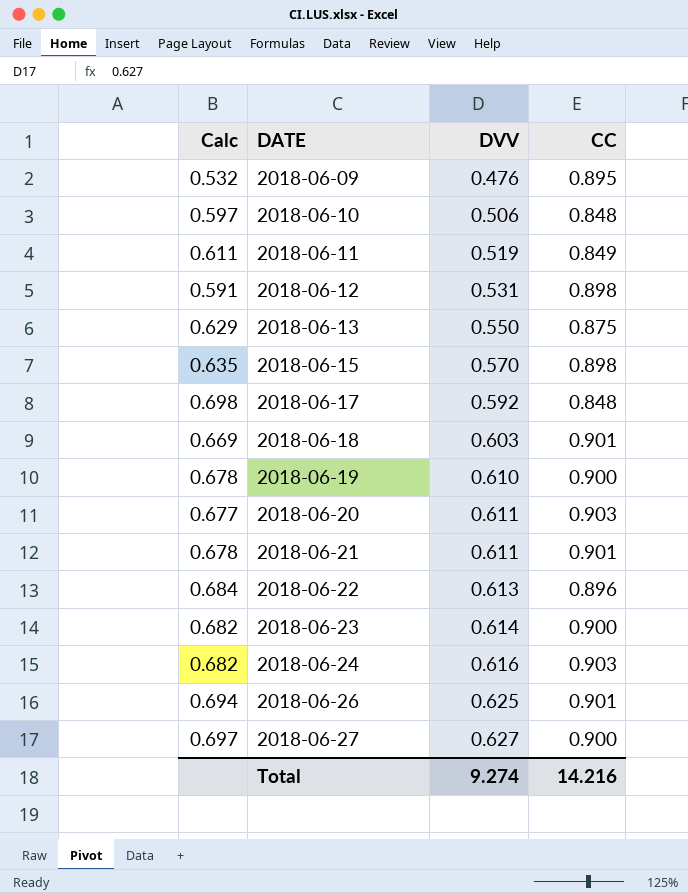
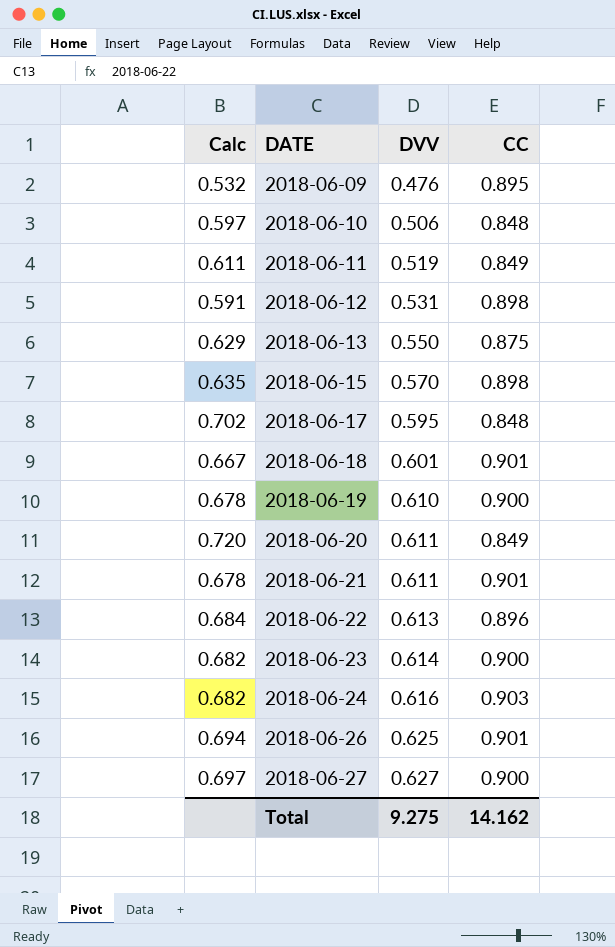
2018-06-17 | Calc: 0.698 -> 0.702
2018-06-17 | DVV: 0.592 -> 0.595
2018-06-18 | Calc: 0.669 -> 0.667
2018-06-18 | DVV: 0.603 -> 0.601
2018-06-20 | Calc: 0.677 -> 0.720
2018-06-20 | CC: 0.903 -> 0.849
Total | DVV: 9.274 -> 9.275
Total | CC: 14.216 -> 14.162

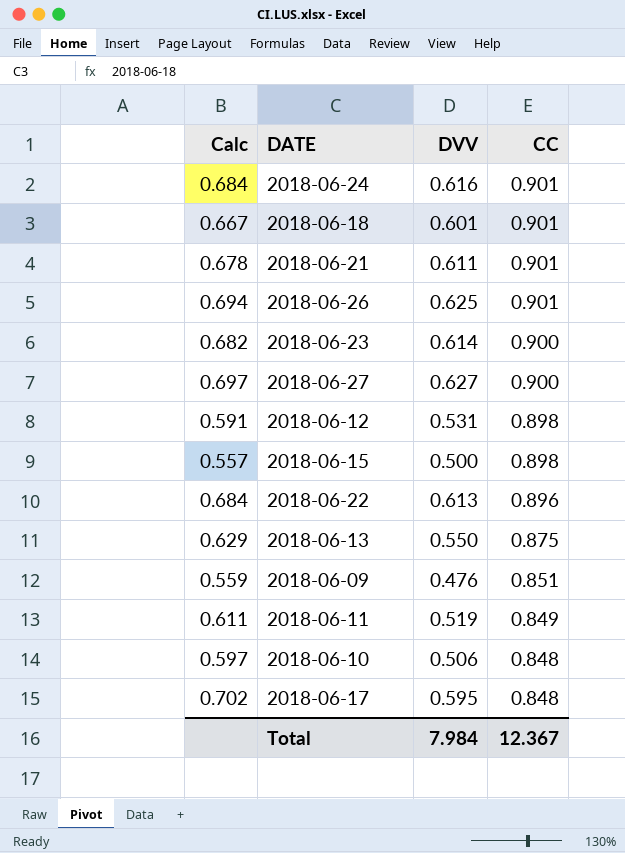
row order: DATE ascending -> CC descending
row 2018-06-19: 0.678 | 0.610 | 0.900 -> none
row 2018-06-20: 0.720 | 0.611 | 0.849 -> none
2018-06-24 | Calc: 0.682 -> 0.684
2018-06-24 | CC: 0.903 -> 0.901
2018-06-15 | Calc: 0.635 -> 0.557
2018-06-15 | DVV: 0.570 -> 0.500
2018-06-09 | Calc: 0.532 -> 0.559
2018-06-09 | CC: 0.895 -> 0.851
Total | DVV: 9.275 -> 7.984
Total | CC: 14.162 -> 12.367

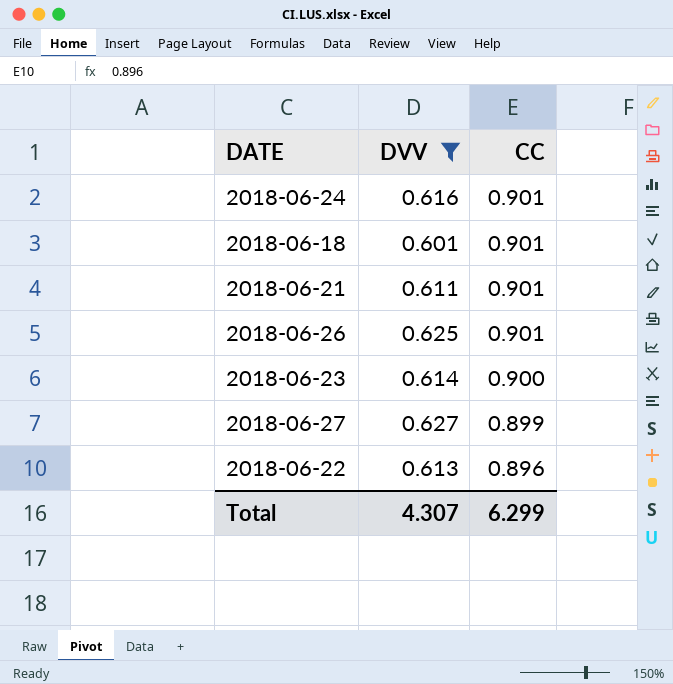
filter: none -> DVV >= 0.601
column Calc | formula: [DVV] / [CC] -> none
2018-06-27 | CC: 0.900 -> 0.899
Total | DVV: 7.984 -> 4.307
Total | CC: 12.367 -> 6.299

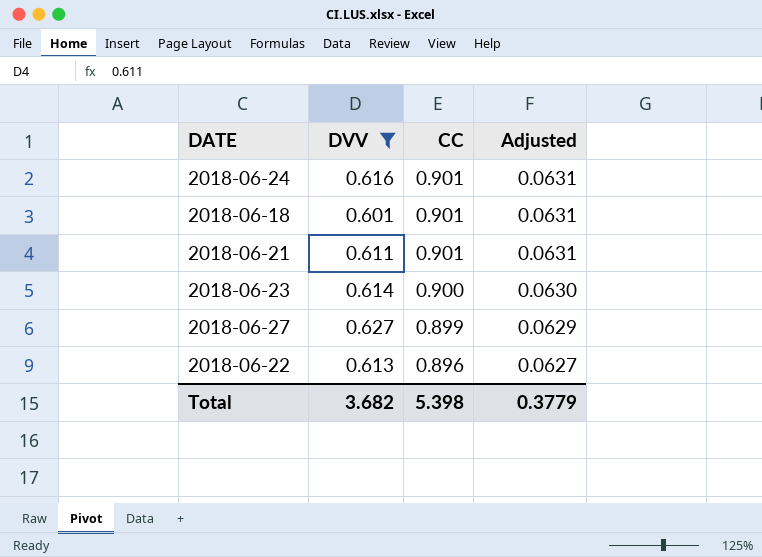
column Adjusted | formula: none -> [CC] * 0.07
row 2018-06-26: 0.625 | 0.901 -> none
Total | DVV: 4.307 -> 3.682
Total | CC: 6.299 -> 5.398

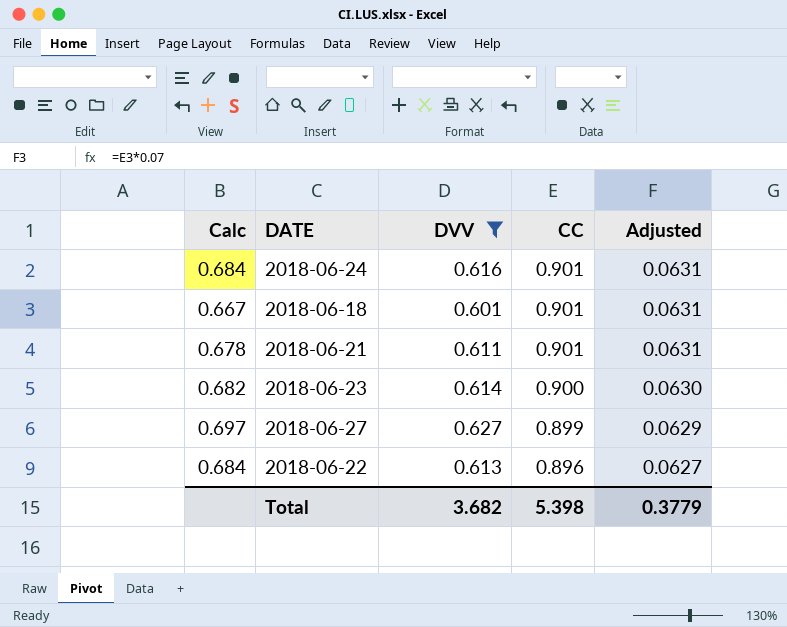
column Calc | formula: none -> [DVV] / [CC]

